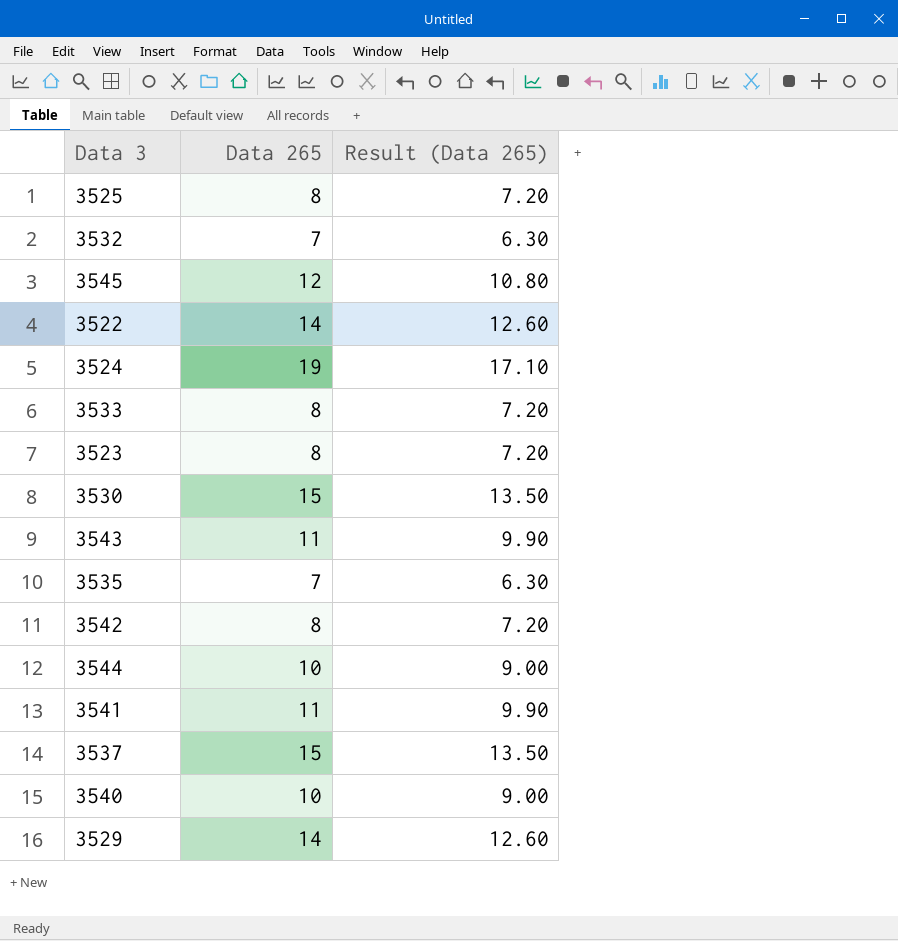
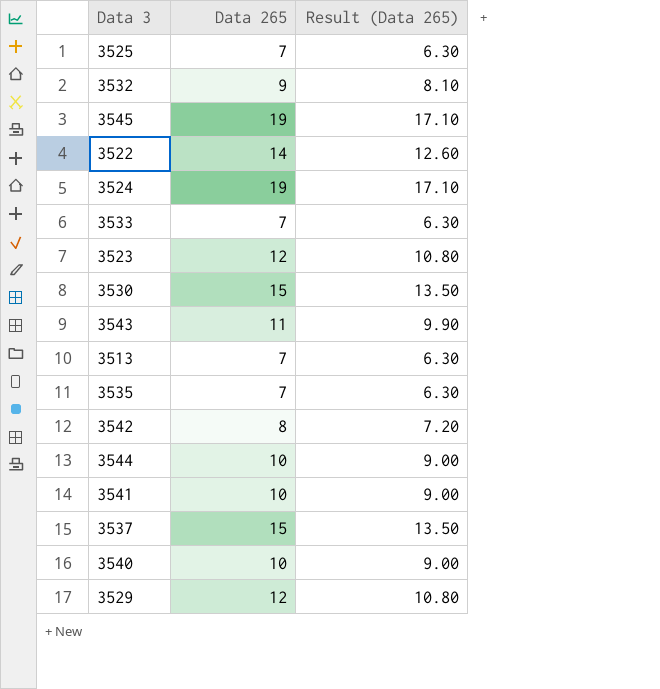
3525 | Data 265: 8 -> 7
3525 | Result (Data 265): 7.20 -> 6.30
3532 | Data 265: 7 -> 9
3532 | Result (Data 265): 6.30 -> 8.10
3545 | Data 265: 12 -> 19
3545 | Result (Data 265): 10.80 -> 17.10
3533 | Data 265: 8 -> 7
3533 | Result (Data 265): 7.20 -> 6.30
3523 | Data 265: 8 -> 12
3523 | Result (Data 265): 7.20 -> 10.80
row 3513: none -> 7 | 6.30
3541 | Data 265: 11 -> 10
3541 | Result (Data 265): 9.90 -> 9.00
3529 | Data 265: 14 -> 12
3529 | Result (Data 265): 12.60 -> 10.80

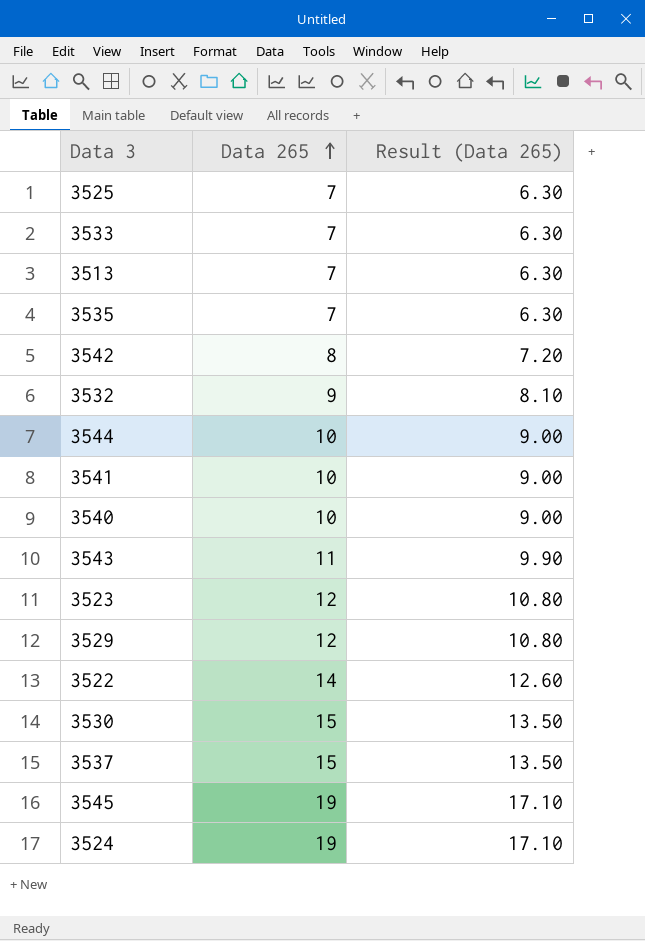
row order: none -> Data 265 ascending

